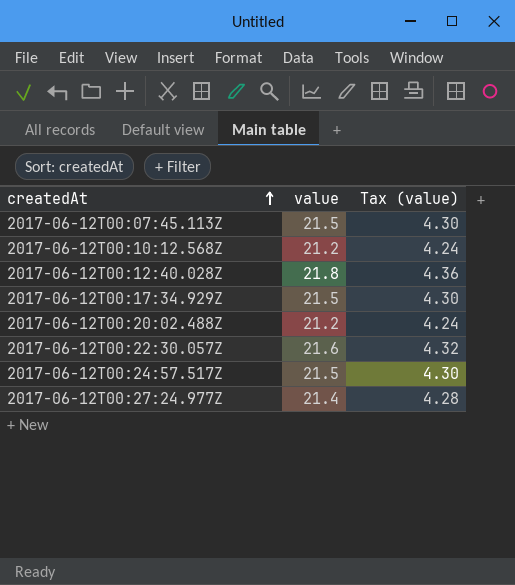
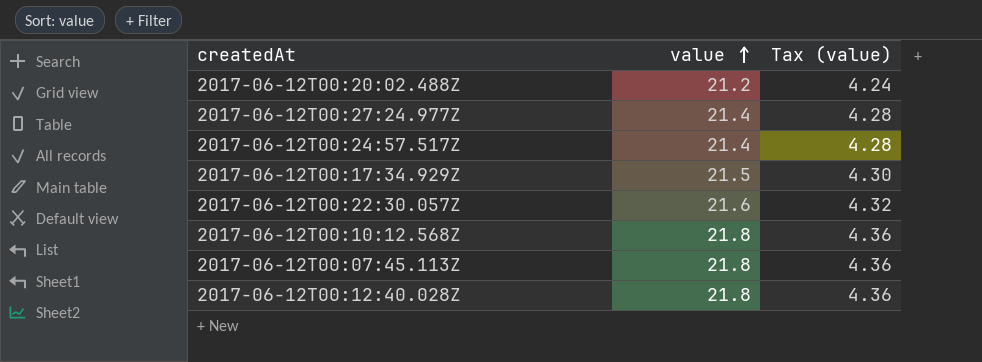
row order: createdAt ascending -> value ascending
2017-06-12T00:24:57.517Z | value: 21.5 -> 21.4
2017-06-12T00:24:57.517Z | Tax (value): 4.30 -> 4.28
2017-06-12T00:10:12.568Z | value: 21.2 -> 21.8
2017-06-12T00:10:12.568Z | Tax (value): 4.24 -> 4.36
2017-06-12T00:07:45.113Z | value: 21.5 -> 21.8
2017-06-12T00:07:45.113Z | Tax (value): 4.30 -> 4.36

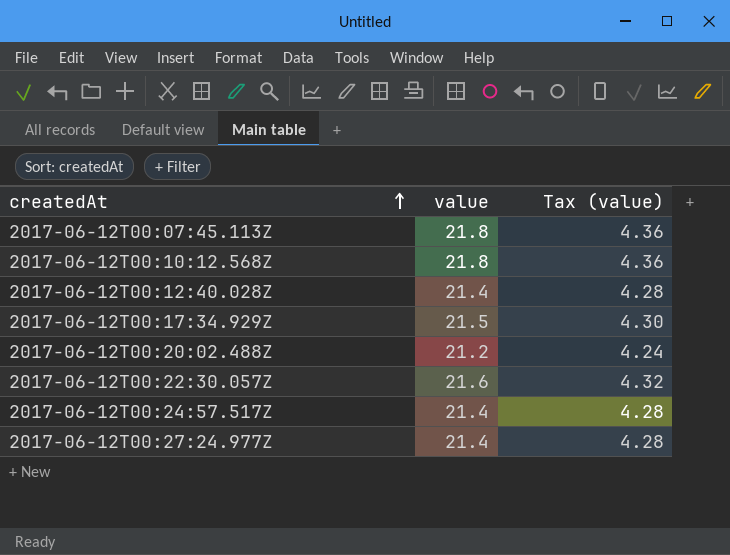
row order: value ascending -> createdAt ascending
2017-06-12T00:12:40.028Z | value: 21.8 -> 21.4
2017-06-12T00:12:40.028Z | Tax (value): 4.36 -> 4.28

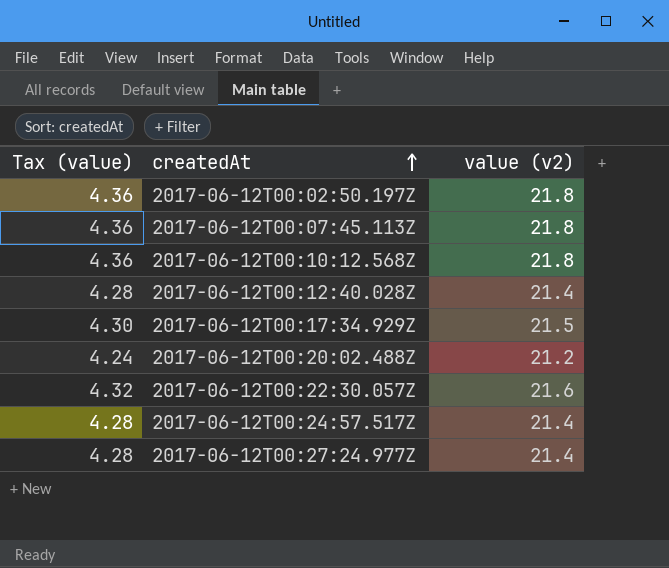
column Tax (value) | position: 3 -> 1
column name: value -> value (v2)
row 2017-06-12T00:02:50.197Z: none -> 4.36 | 21.8

